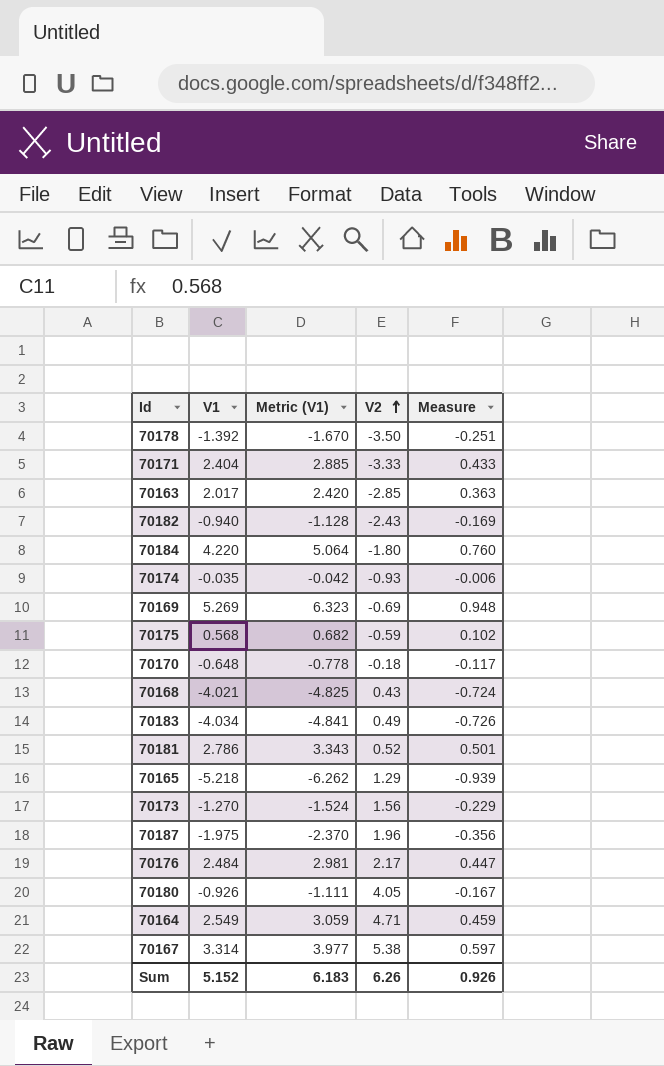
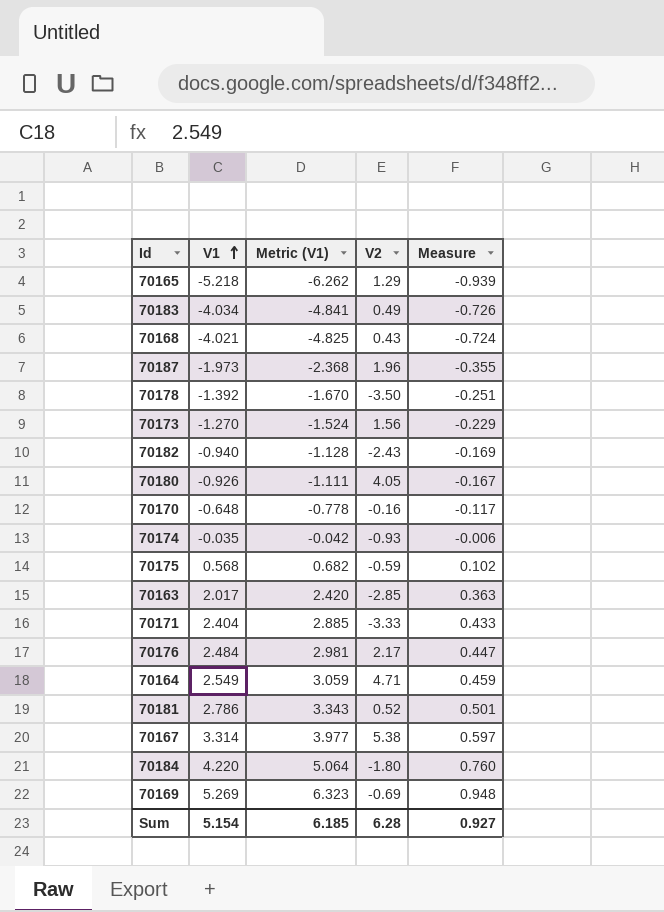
row order: V2 ascending -> V1 ascending
70187 | V1: -1.975 -> -1.973
70187 | Metric (V1): -2.370 -> -2.368
70187 | Measure: -0.356 -> -0.355
70170 | V2: -0.18 -> -0.16
Sum | V1: 5.152 -> 5.154
Sum | Metric (V1): 6.183 -> 6.185
Sum | V2: 6.26 -> 6.28
Sum | Measure: 0.926 -> 0.927

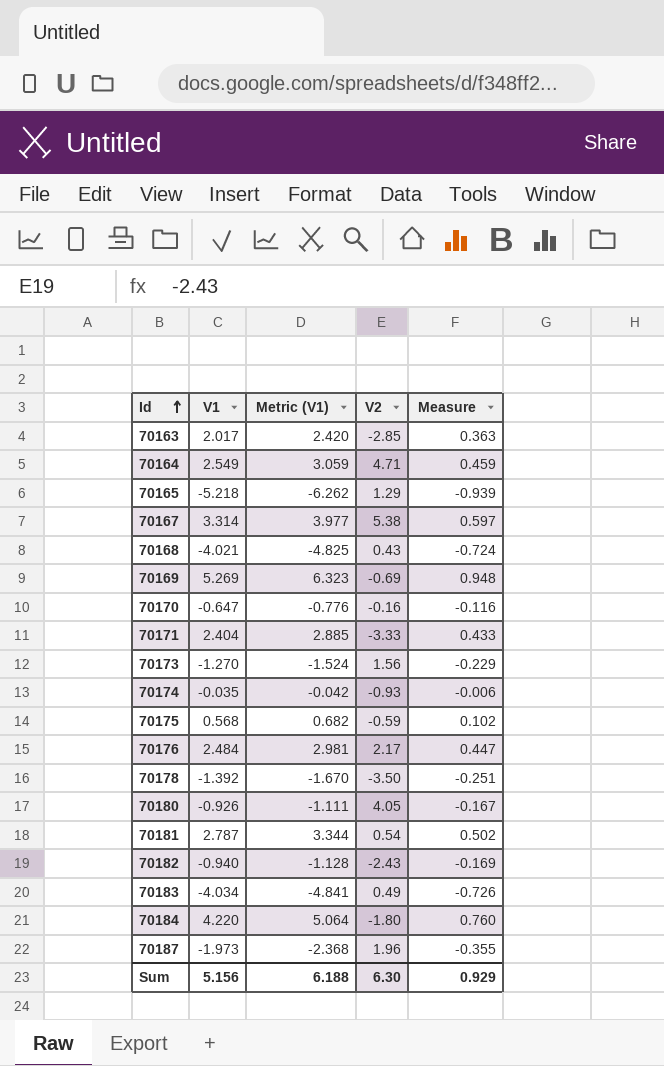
row order: V1 ascending -> Id ascending
70170 | V1: -0.648 -> -0.647
70170 | Metric (V1): -0.778 -> -0.776
70170 | Measure: -0.117 -> -0.116
70181 | V1: 2.786 -> 2.787
70181 | Metric (V1): 3.343 -> 3.344
70181 | V2: 0.52 -> 0.54
70181 | Measure: 0.501 -> 0.502
Sum | V1: 5.154 -> 5.156
Sum | Metric (V1): 6.185 -> 6.188
Sum | V2: 6.28 -> 6.30
Sum | Measure: 0.927 -> 0.929

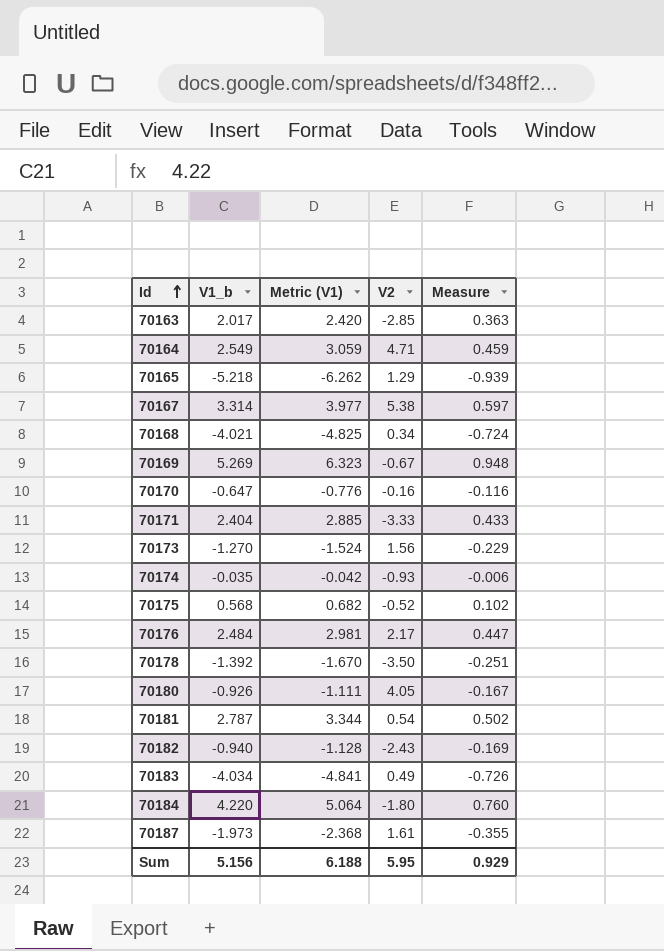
column name: V1 -> V1_b
70168 | V2: 0.43 -> 0.34
70169 | V2: -0.69 -> -0.67
70175 | V2: -0.59 -> -0.52
70187 | V2: 1.96 -> 1.61
Sum | V2: 6.30 -> 5.95

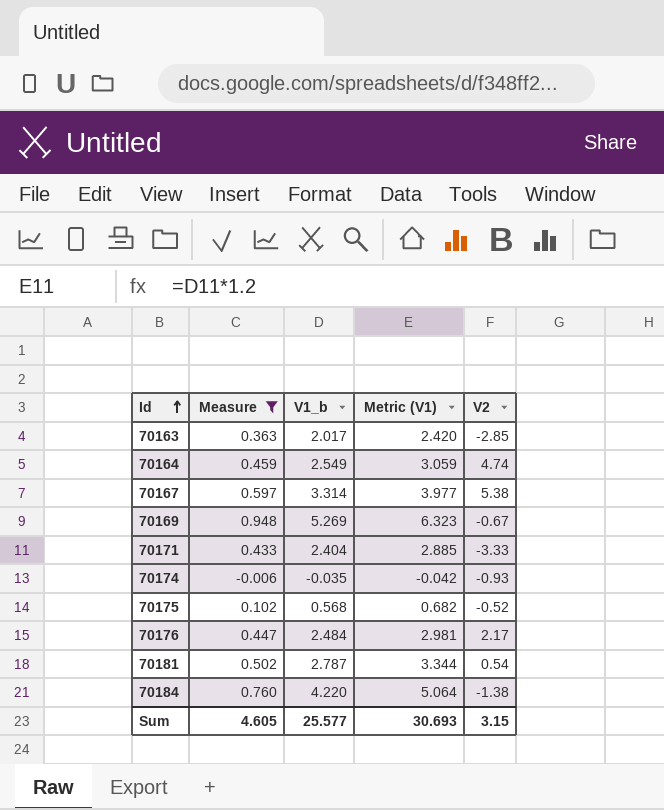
filter: none -> Measure >= -0.006
column Measure | position: 5 -> 2
70164 | V2: 4.71 -> 4.74
70184 | V2: -1.80 -> -1.38
Sum | Measure: 0.929 -> 4.605
Sum | V1_b: 5.156 -> 25.577
Sum | Metric (V1): 6.188 -> 30.693
Sum | V2: 5.95 -> 3.15

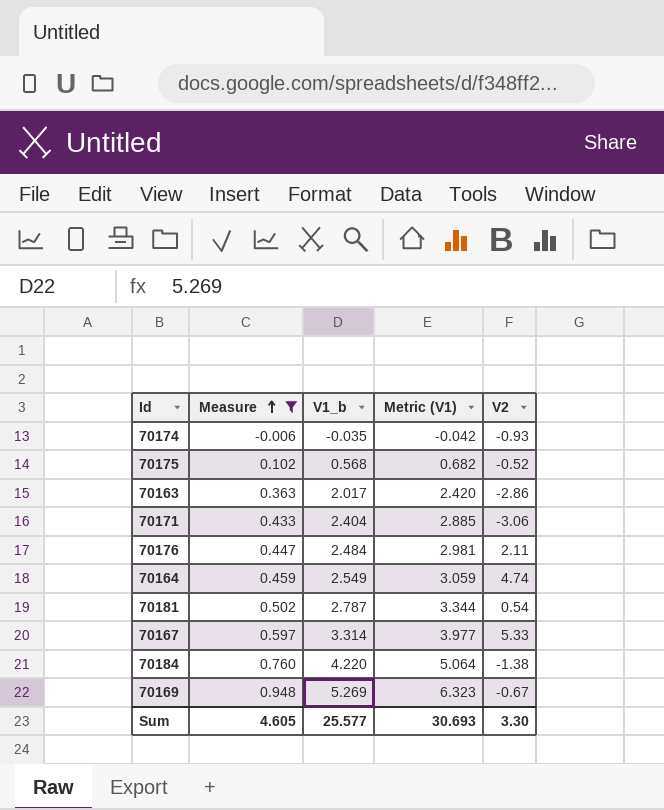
row order: Id ascending -> Measure ascending
70163 | V2: -2.85 -> -2.86
70171 | V2: -3.33 -> -3.06
70176 | V2: 2.17 -> 2.11
70167 | V2: 5.38 -> 5.33
Sum | V2: 3.15 -> 3.30

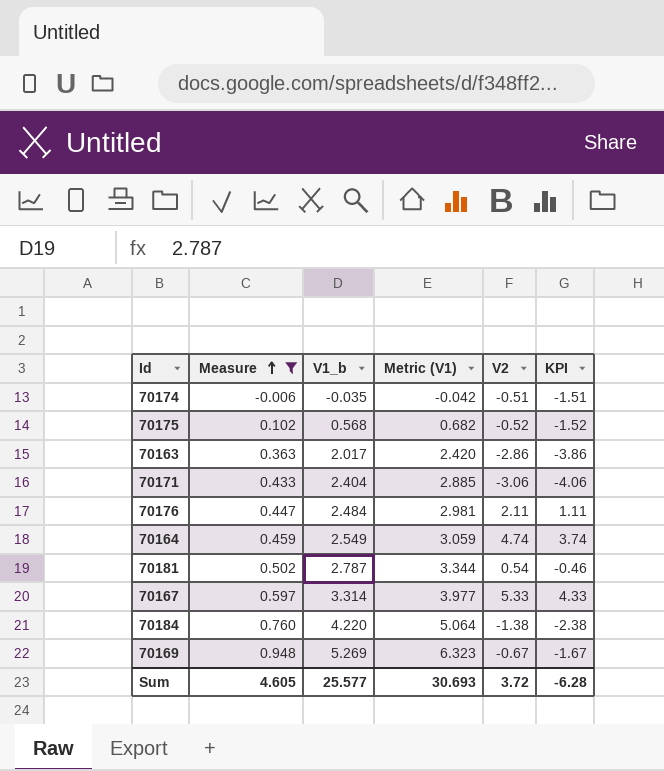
column KPI | formula: none -> [V2] - 1
70174 | V2: -0.93 -> -0.51
Sum | V2: 3.30 -> 3.72

